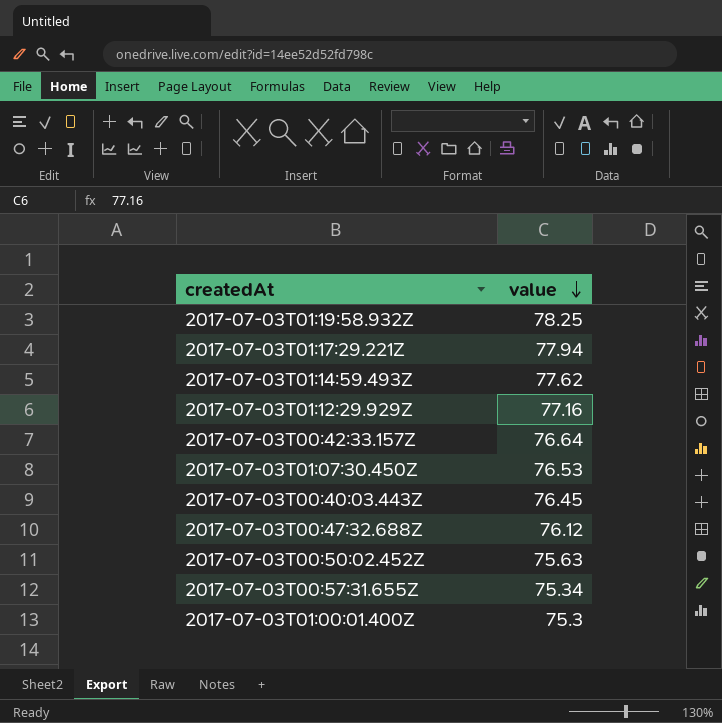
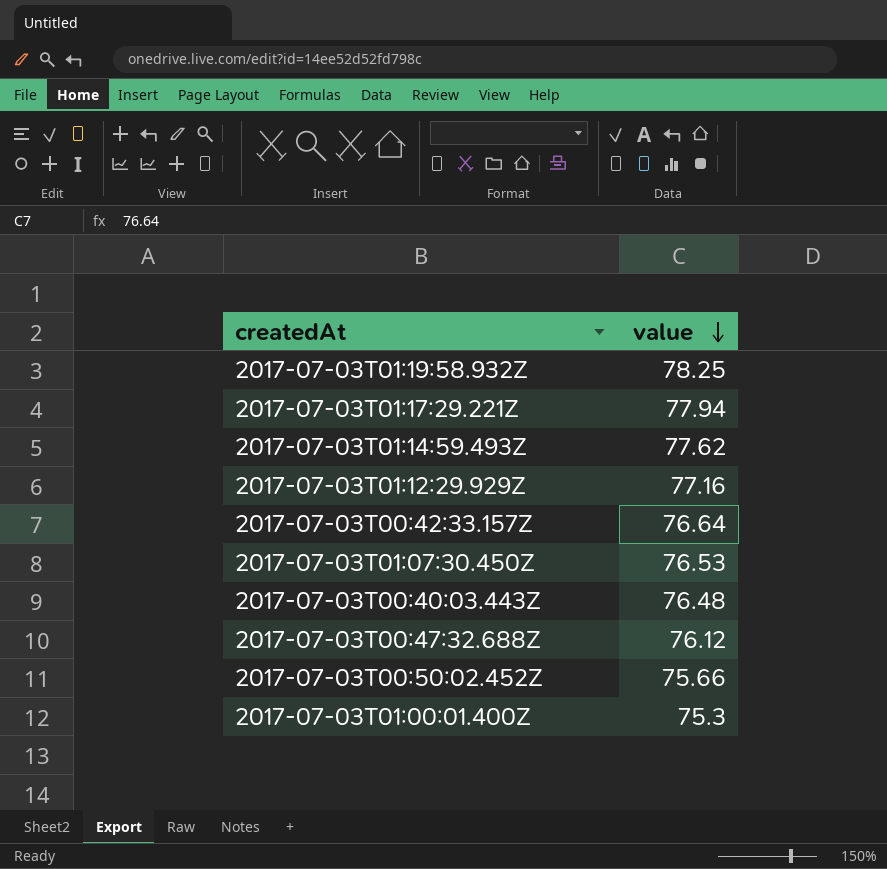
row 2017-07-03T00:57:31.655Z: 75.34 -> none
2017-07-03T00:40:03.443Z | value: 76.45 -> 76.48
2017-07-03T00:50:02.452Z | value: 75.63 -> 75.66

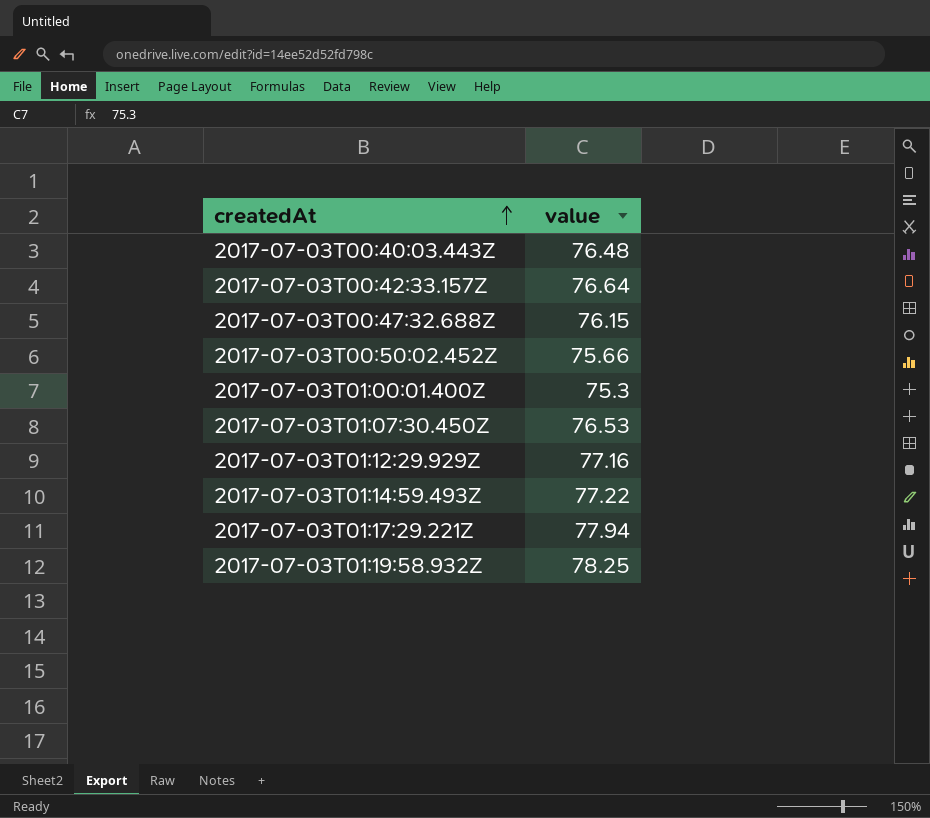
row order: value descending -> createdAt ascending
2017-07-03T00:47:32.688Z | value: 76.12 -> 76.15
2017-07-03T01:14:59.493Z | value: 77.62 -> 77.22

